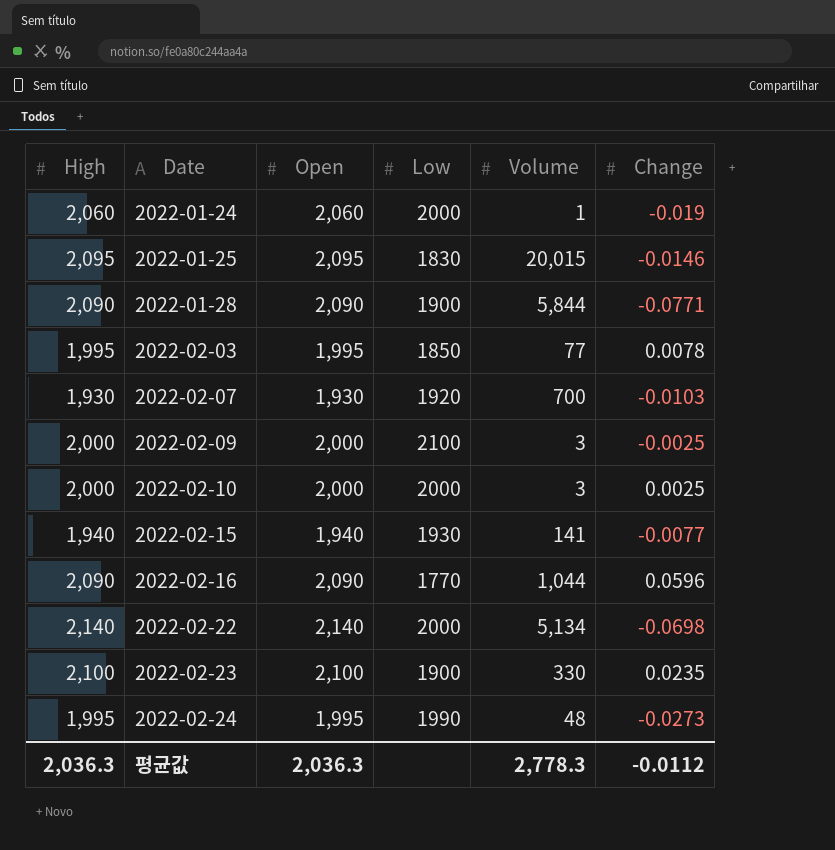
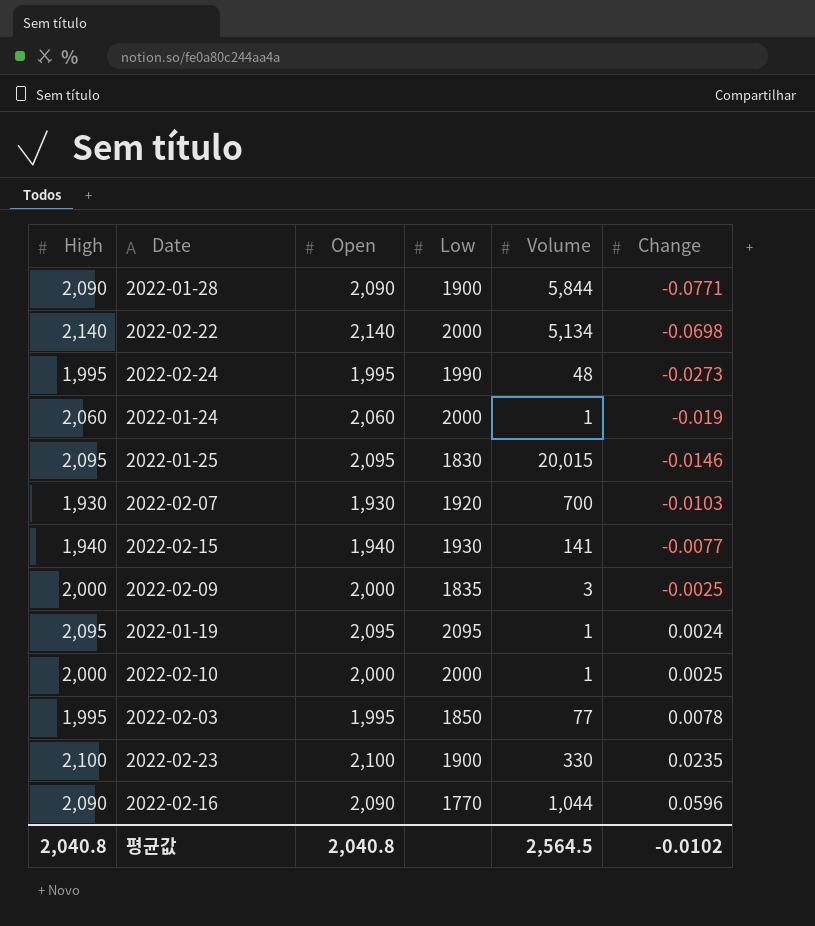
row order: Date ascending -> Change ascending
2022-02-09 | Low: 2100 -> 1835
row 2022-01-19: none -> 2,095 | 2,095 | 2095 | 1 | 0.0024
2022-02-10 | Volume: 3 -> 1
평균값 | High: 2,036.3 -> 2,040.8
평균값 | Open: 2,036.3 -> 2,040.8
평균값 | Volume: 2,778.3 -> 2,564.5
평균값 | Change: -0.0112 -> -0.0102

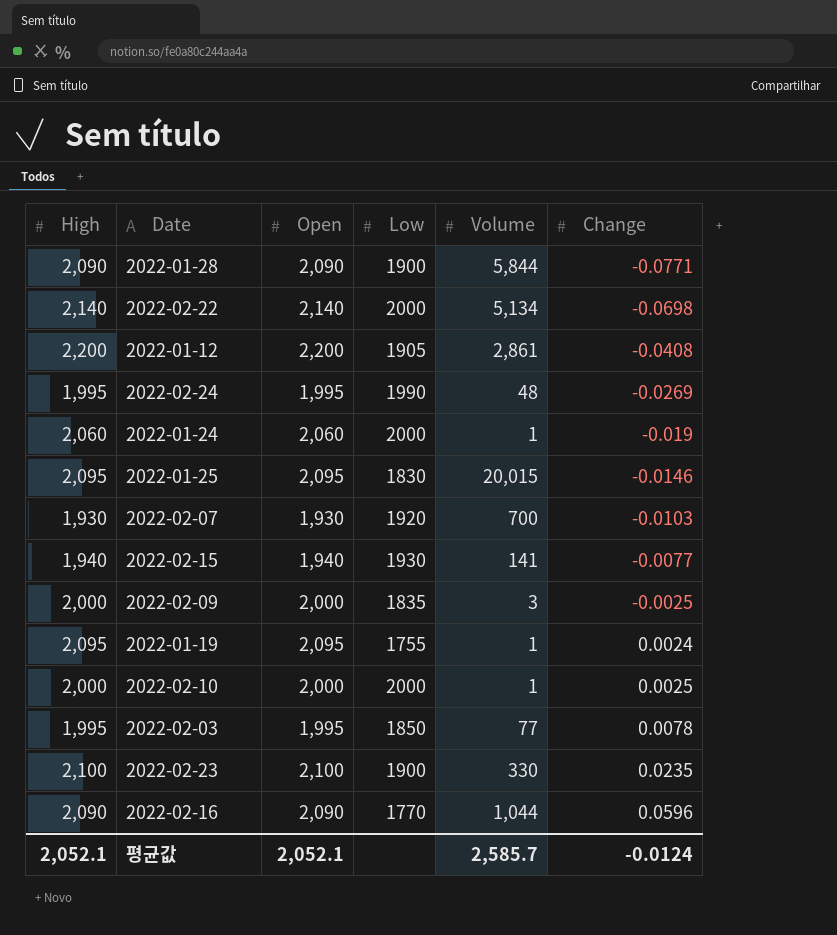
row 2022-01-12: none -> 2,200 | 2,200 | 1905 | 2,861 | -0.0408
2022-02-24 | Change: -0.0273 -> -0.0269
2022-01-19 | Low: 2095 -> 1755
평균값 | High: 2,040.8 -> 2,052.1
평균값 | Open: 2,040.8 -> 2,052.1
평균값 | Volume: 2,564.5 -> 2,585.7
평균값 | Change: -0.0102 -> -0.0124

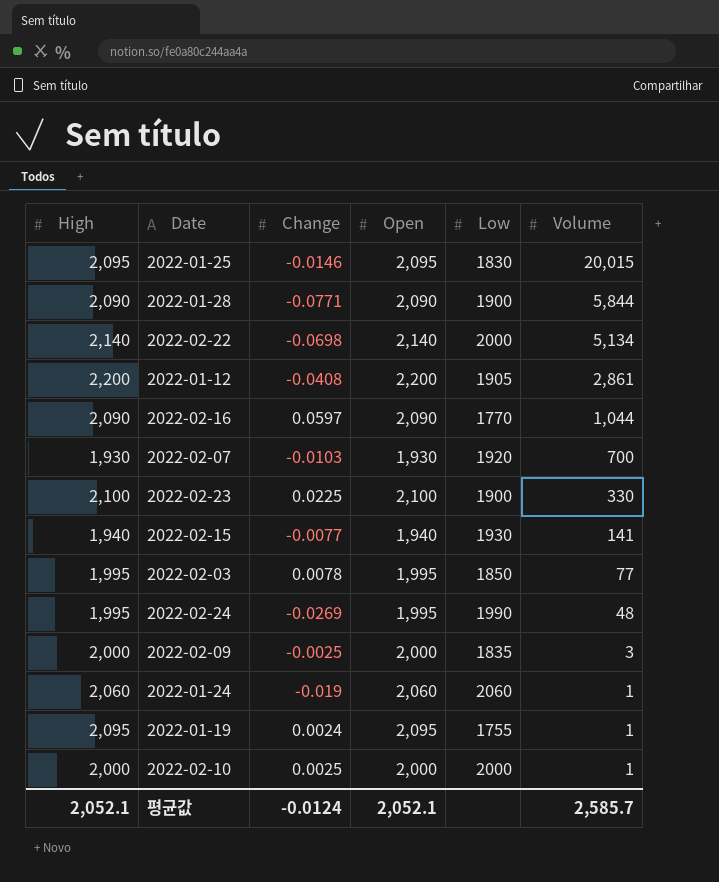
row order: Change ascending -> Volume descending
column Change | position: 6 -> 3
2022-02-16 | Change: 0.0596 -> 0.0597
2022-02-23 | Change: 0.0235 -> 0.0225
2022-01-24 | Low: 2000 -> 2060

